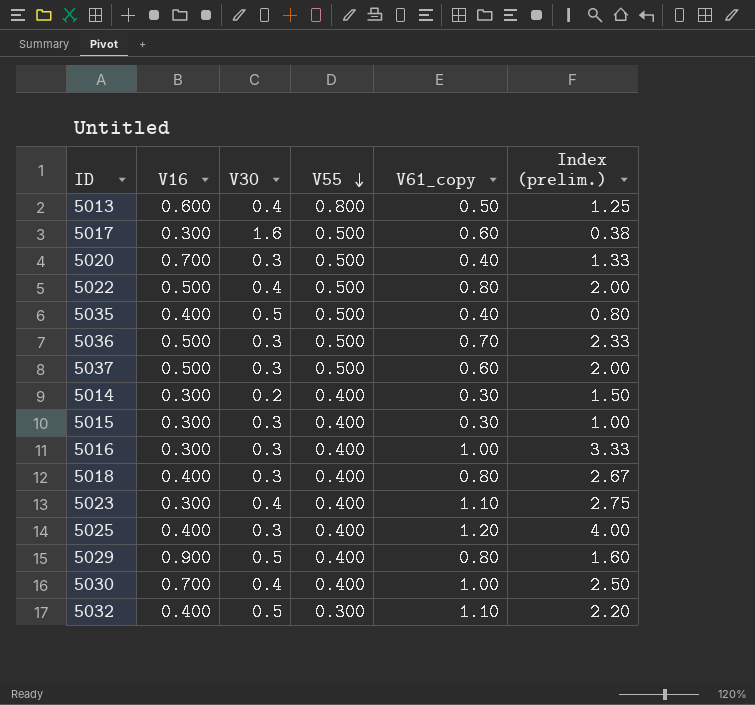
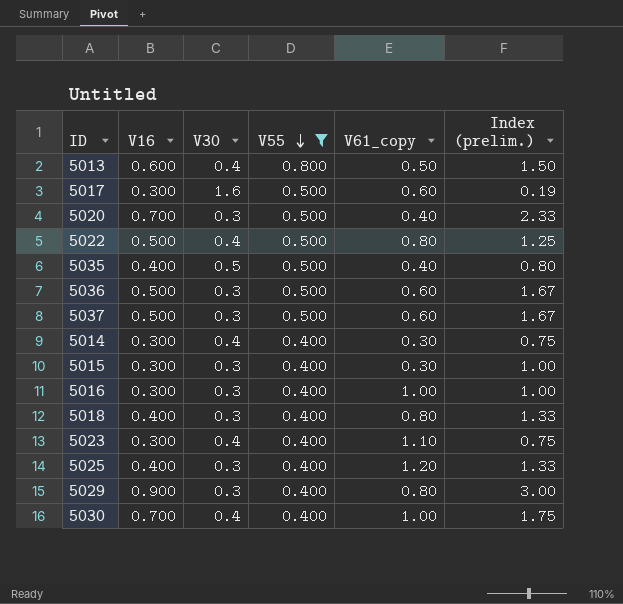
filter: none -> V55 != 0.300
column Index (prelim.) | formula: [V61_copy] / [V30] -> [V16] / [V30]
5036 | V61_copy: 0.70 -> 0.60
5014 | V30: 0.2 -> 0.4
5029 | V30: 0.5 -> 0.3

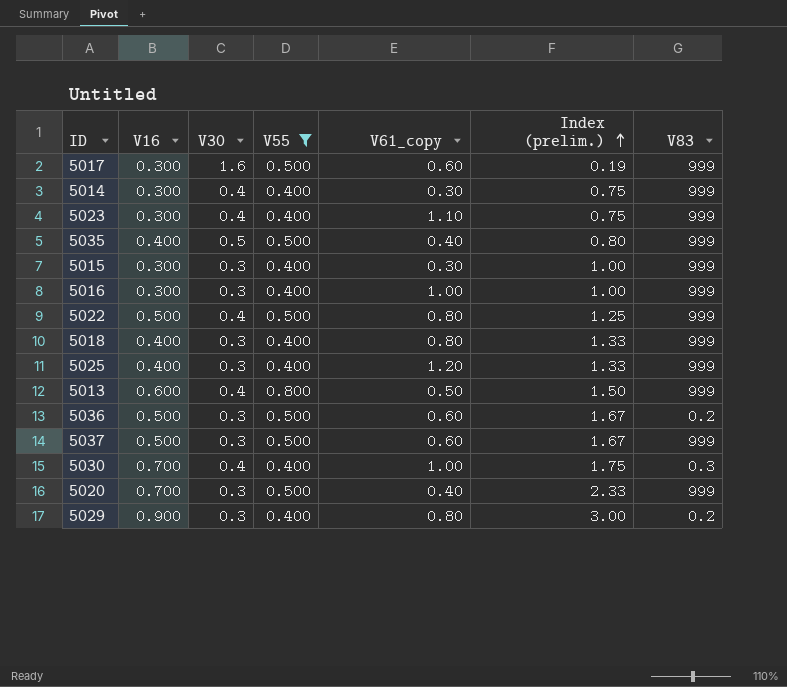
row order: V55 descending -> Index (prelim.) ascending
column V83 | position: none -> 7

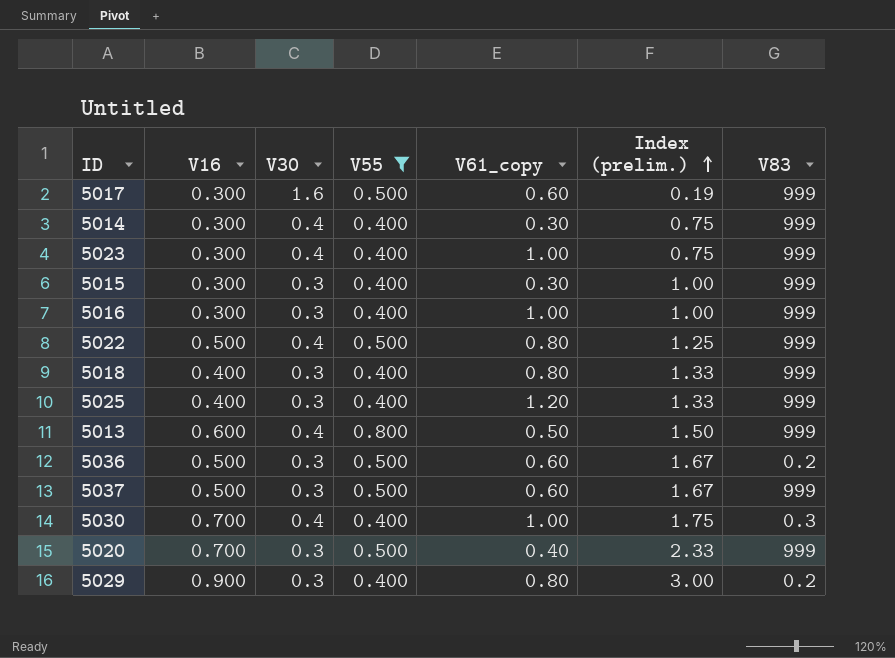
row 5035: 0.400 | 0.5 | 0.500 | 0.40 | 0.80 | 999 -> none
5023 | V61_copy: 1.10 -> 1.00

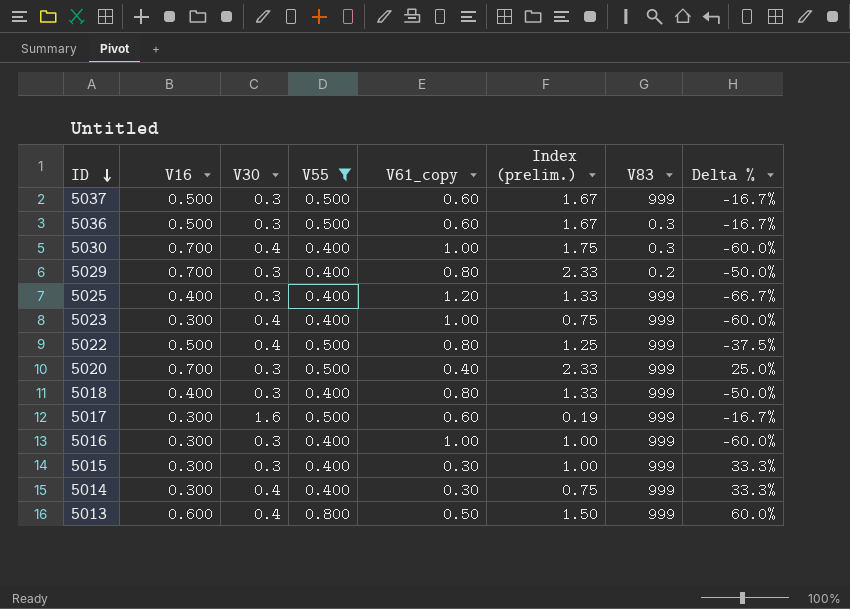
row order: Index (prelim.) ascending -> ID descending
column Delta % | formula: none -> ([V55] - [V61_copy]) / [V61_copy]
5036 | V83: 0.2 -> 0.3
5029 | V16: 0.900 -> 0.700
5029 | Index (prelim.): 3.00 -> 2.33

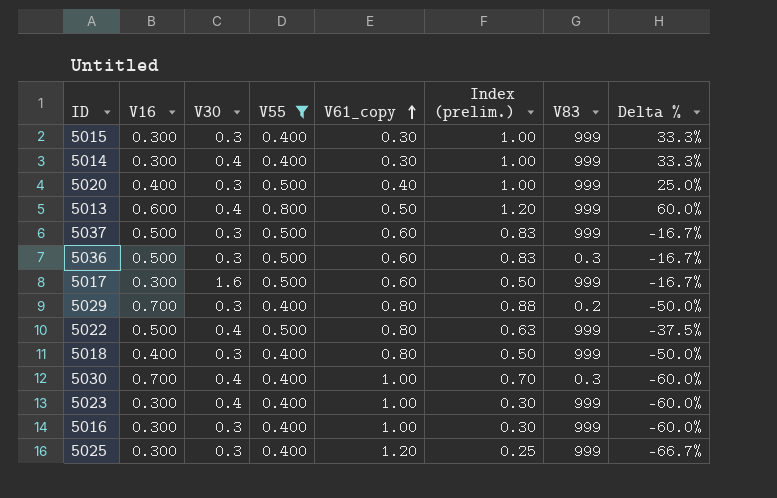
row order: ID descending -> V61_copy ascending
column Index (prelim.) | formula: [V16] / [V30] -> [V16] / [V61_copy]
5020 | V16: 0.700 -> 0.400
5025 | V16: 0.400 -> 0.300

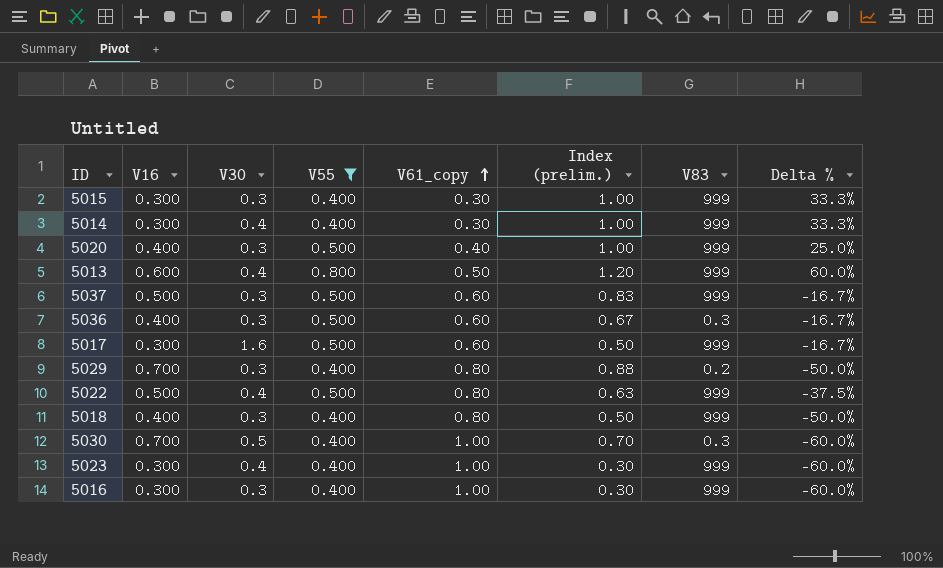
row 5025: 0.300 | 0.3 | 0.400 | 1.20 | 0.25 | 999 | -66.7% -> none
5036 | V16: 0.500 -> 0.400
5036 | Index (prelim.): 0.83 -> 0.67
5030 | V30: 0.4 -> 0.5

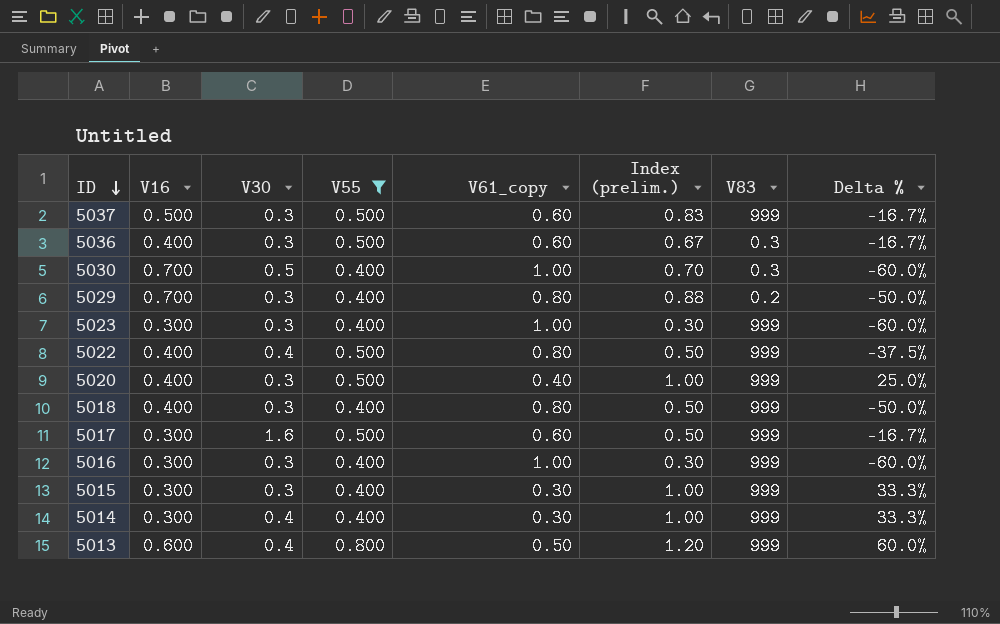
row order: V61_copy ascending -> ID descending
5023 | V30: 0.4 -> 0.3
5022 | V16: 0.500 -> 0.400
5022 | Index (prelim.): 0.63 -> 0.50

